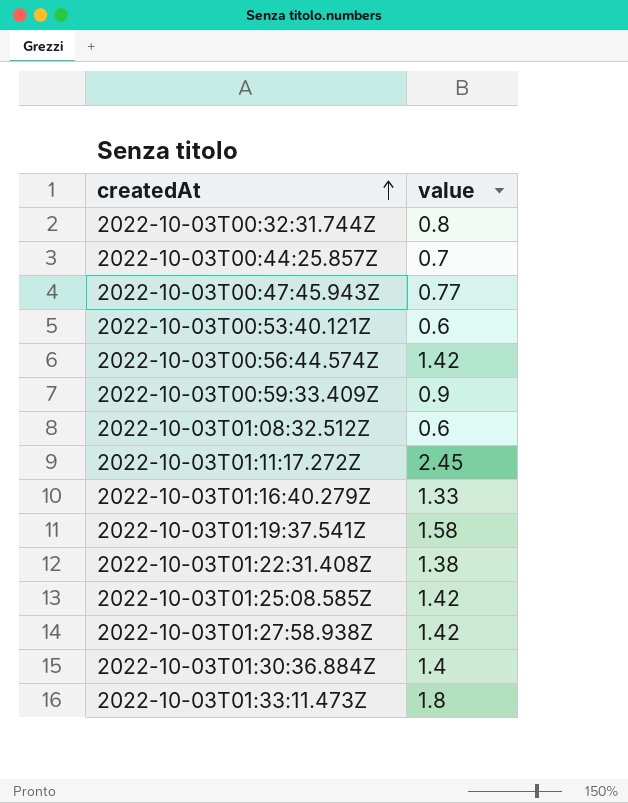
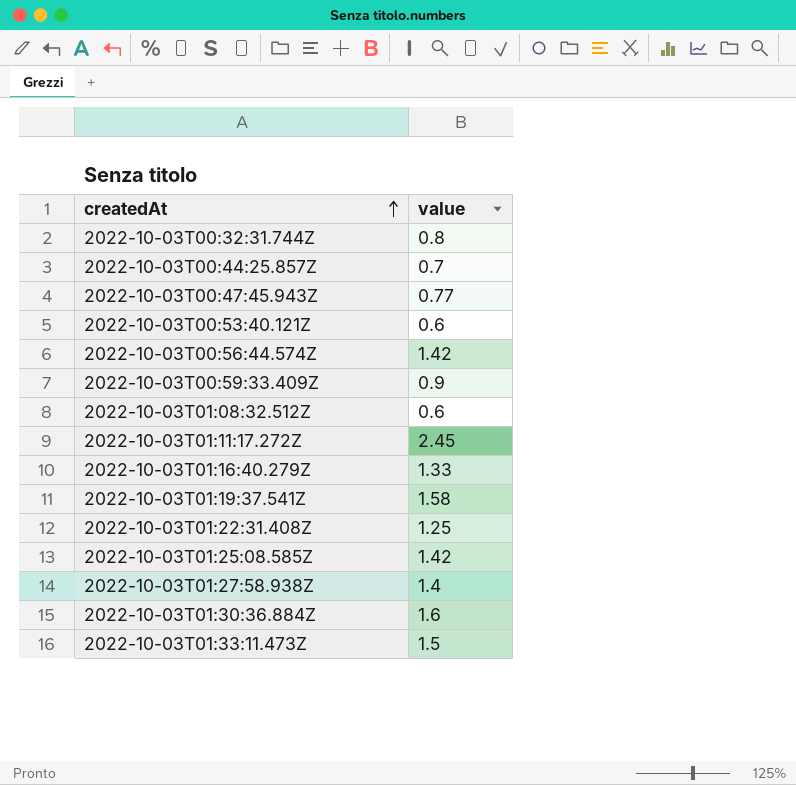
2022-10-03T01:22:31.408Z | value: 1.38 -> 1.25
2022-10-03T01:27:58.938Z | value: 1.42 -> 1.4
2022-10-03T01:30:36.884Z | value: 1.4 -> 1.6
2022-10-03T01:33:11.473Z | value: 1.8 -> 1.5

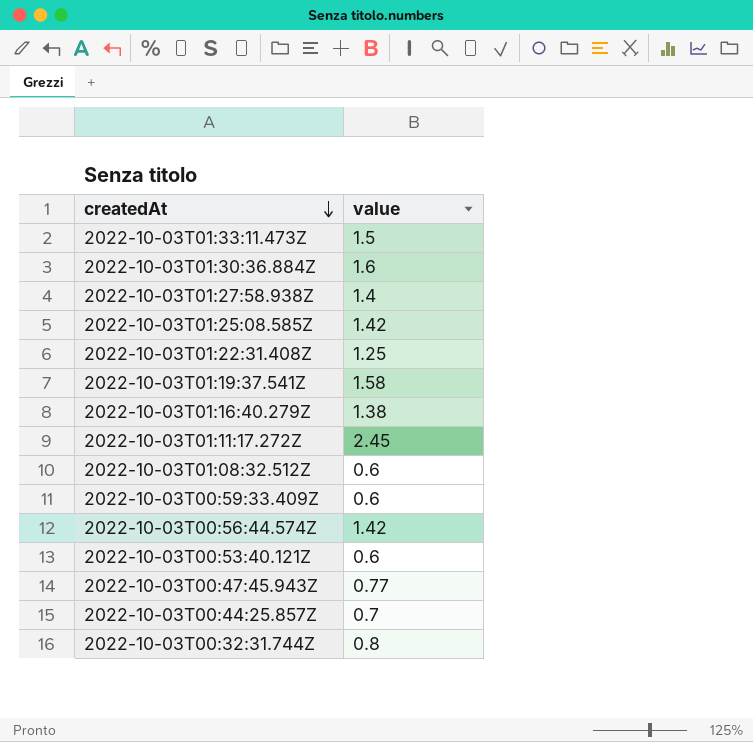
row order: createdAt ascending -> createdAt descending
2022-10-03T01:16:40.279Z | value: 1.33 -> 1.38
2022-10-03T00:59:33.409Z | value: 0.9 -> 0.6

